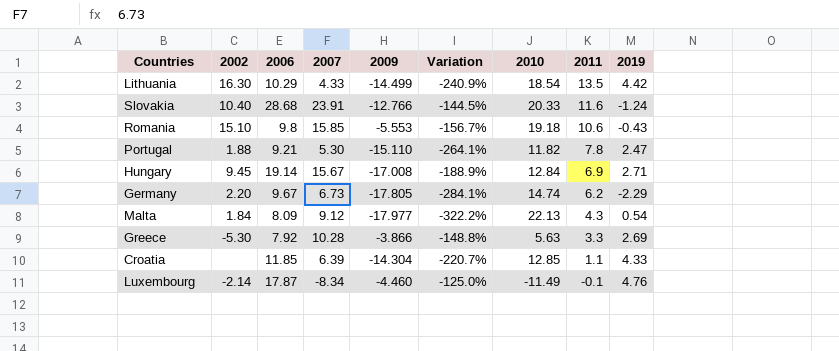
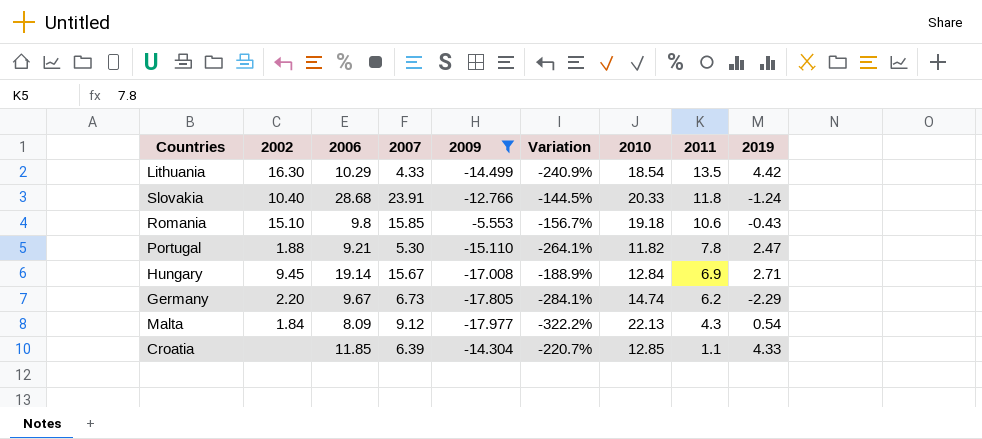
filter: none -> 2009 <= -5.553
Slovakia | 2011: 11.6 -> 11.8

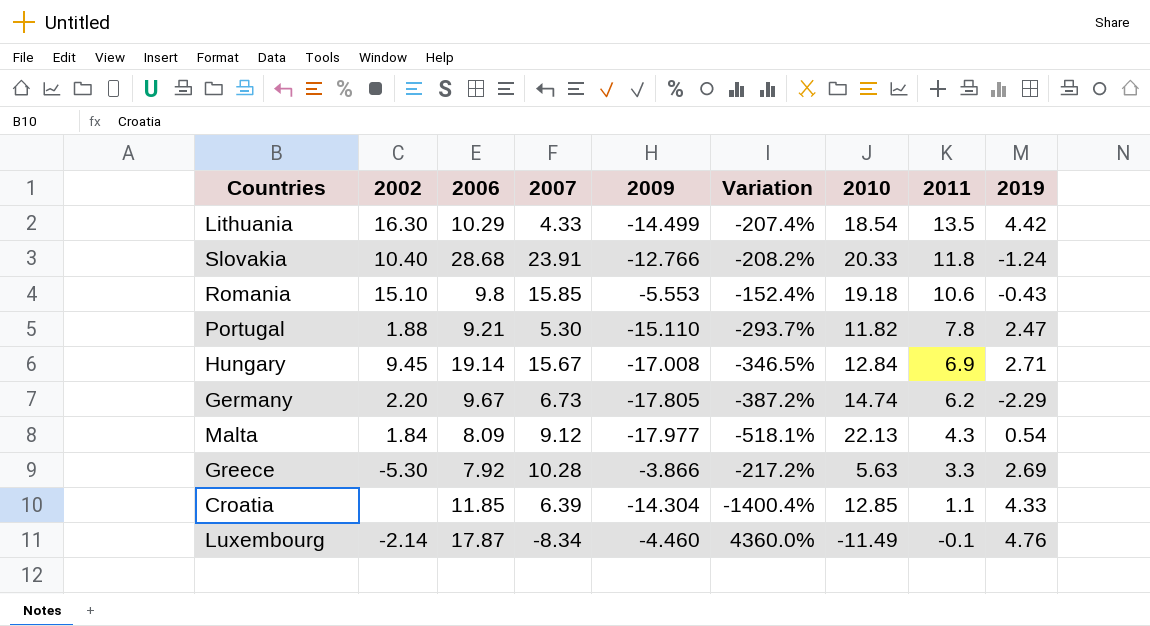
filter: 2009 <= -5.553 -> none
column Variation | formula: ([2009] - [2006]) / [2006] -> ([2009] - [2011]) / [2011]

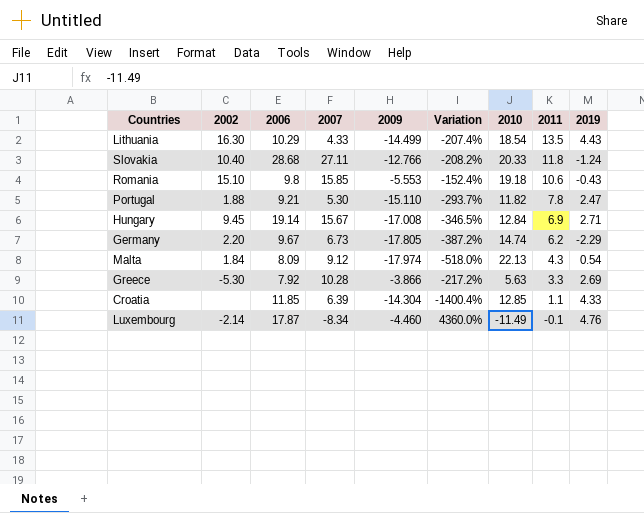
Lithuania | 2019: 4.42 -> 4.43
Slovakia | 2007: 23.91 -> 27.11
Malta | 2009: -17.977 -> -17.974
Malta | Variation: -518.1% -> -518.0%

